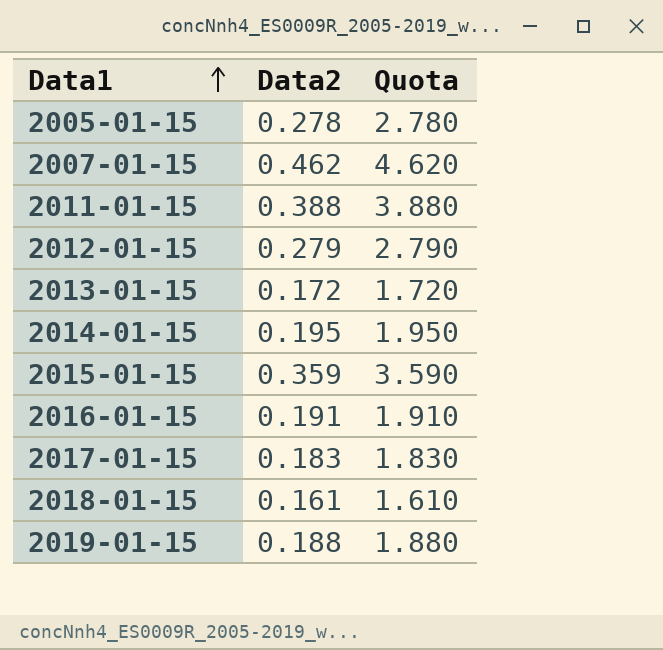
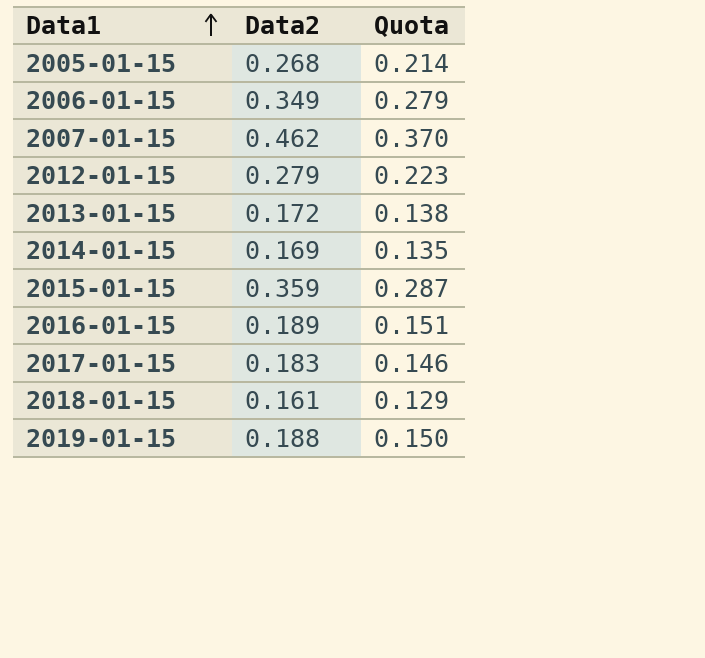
column Quota | formula: [Data2] * 10 -> [Data2] * 0.8
row 2011-01-15: 0.388 | 3.880 -> none
2005-01-15 | Data2: 0.278 -> 0.268
row 2006-01-15: none -> 0.349 | 0.279
2014-01-15 | Data2: 0.195 -> 0.169
2016-01-15 | Data2: 0.191 -> 0.189

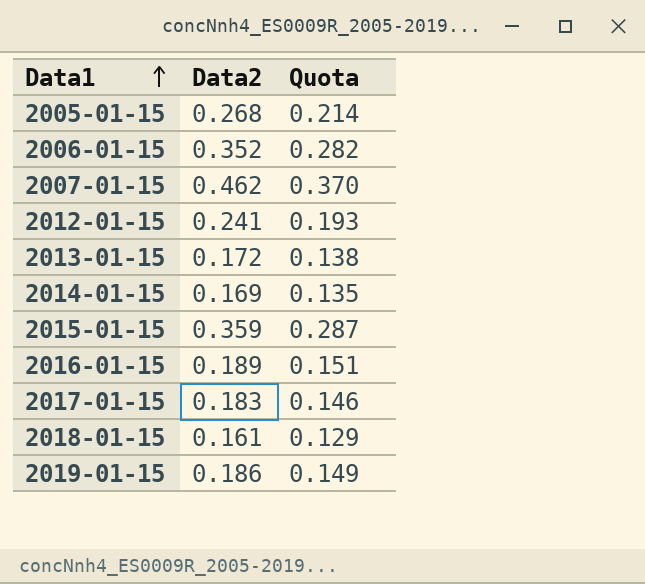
2006-01-15 | Data2: 0.349 -> 0.352
2006-01-15 | Quota: 0.279 -> 0.282
2012-01-15 | Data2: 0.279 -> 0.241
2012-01-15 | Quota: 0.223 -> 0.193
2019-01-15 | Data2: 0.188 -> 0.186
2019-01-15 | Quota: 0.150 -> 0.149

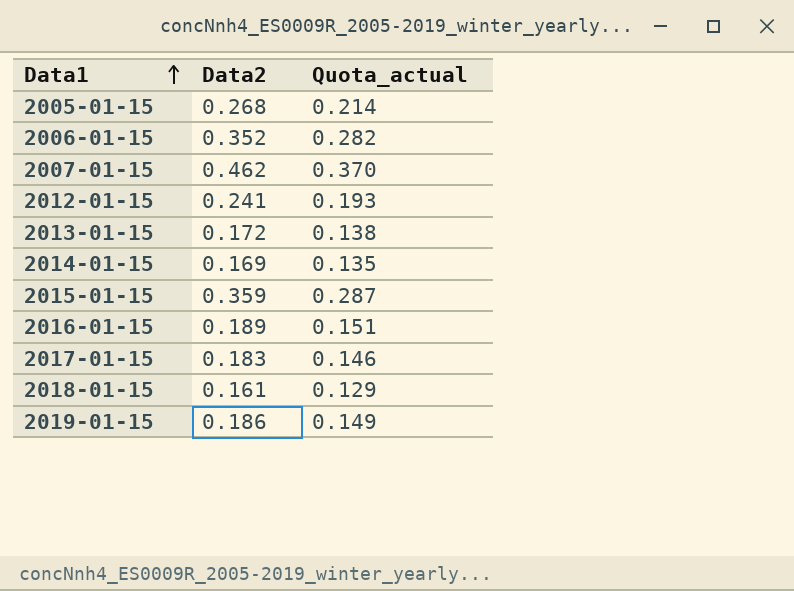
column name: Quota -> Quota_actual

